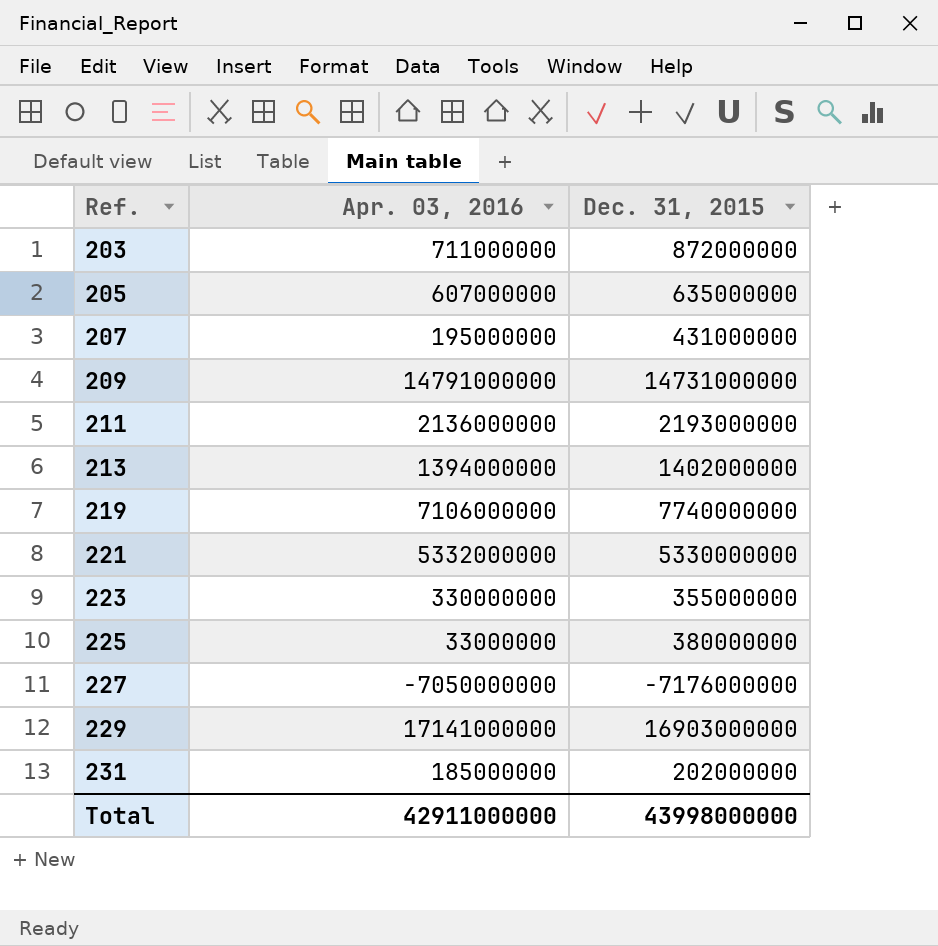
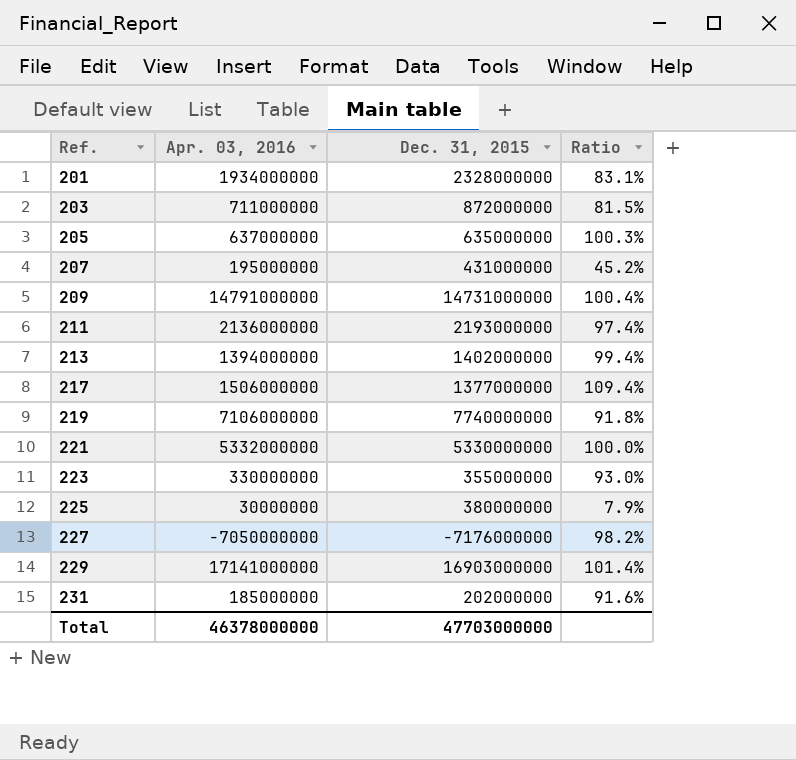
column Ratio | formula: none -> [Apr. 03, 2016] / [Dec. 31, 2015]
row 201: none -> 1934000000 | 2328000000 | 83.1%
205 | Apr. 03, 2016: 607000000 -> 637000000
row 217: none -> 1506000000 | 1377000000 | 109.4%
225 | Apr. 03, 2016: 33000000 -> 30000000
Total | Apr. 03, 2016: 42911000000 -> 46378000000
Total | Dec. 31, 2015: 43998000000 -> 47703000000

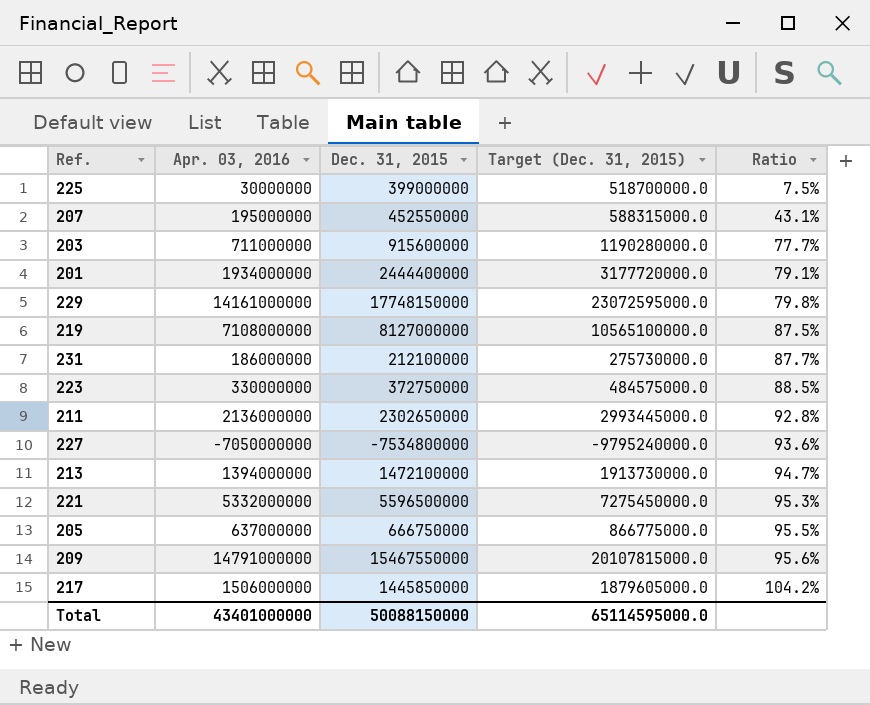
row order: Ref. ascending -> Ratio ascending
column Target (Dec. 31, 2015) | formula: none -> [Dec. 31, 2015] * 1.3
225 | Dec. 31, 2015: 380000000 -> 399000000
225 | Ratio: 7.9% -> 7.5%
207 | Dec. 31, 2015: 431000000 -> 452550000
207 | Ratio: 45.2% -> 43.1%
203 | Dec. 31, 2015: 872000000 -> 915600000
203 | Ratio: 81.5% -> 77.7%
201 | Dec. 31, 2015: 2328000000 -> 2444400000
201 | Ratio: 83.1% -> 79.1%
229 | Apr. 03, 2016: 17141000000 -> 14161000000
229 | Dec. 31, 2015: 16903000000 -> 17748150000
229 | Ratio: 101.4% -> 79.8%
219 | Apr. 03, 2016: 7106000000 -> 7108000000
219 | Dec. 31, 2015: 7740000000 -> 8127000000
219 | Ratio: 91.8% -> 87.5%
231 | Apr. 03, 2016: 185000000 -> 186000000
231 | Dec. 31, 2015: 202000000 -> 212100000
231 | Ratio: 91.6% -> 87.7%
223 | Dec. 31, 2015: 355000000 -> 372750000
223 | Ratio: 93.0% -> 88.5%
211 | Dec. 31, 2015: 2193000000 -> 2302650000
211 | Ratio: 97.4% -> 92.8%
227 | Dec. 31, 2015: -7176000000 -> -7534800000
227 | Ratio: 98.2% -> 93.6%
213 | Dec. 31, 2015: 1402000000 -> 1472100000
213 | Ratio: 99.4% -> 94.7%
221 | Dec. 31, 2015: 5330000000 -> 5596500000
221 | Ratio: 100.0% -> 95.3%
205 | Dec. 31, 2015: 635000000 -> 666750000
205 | Ratio: 100.3% -> 95.5%
209 | Dec. 31, 2015: 14731000000 -> 15467550000
209 | Ratio: 100.4% -> 95.6%
217 | Dec. 31, 2015: 1377000000 -> 1445850000
217 | Ratio: 109.4% -> 104.2%
Total | Apr. 03, 2016: 46378000000 -> 43401000000
Total | Dec. 31, 2015: 47703000000 -> 50088150000

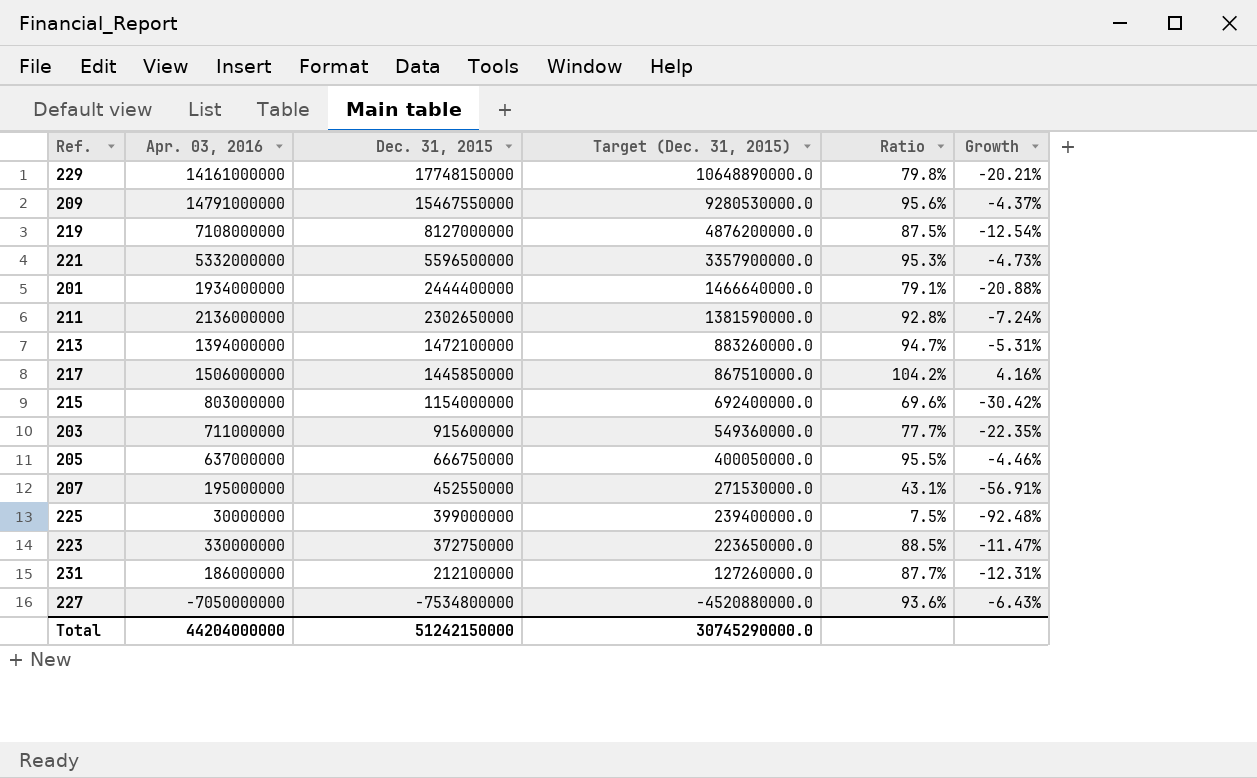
row order: Ratio ascending -> Dec. 31, 2015 descending
column Target (Dec. 31, 2015) | formula: [Dec. 31, 2015] * 1.3 -> [Dec. 31, 2015] * 0.6
column Growth | formula: none -> ([Apr. 03, 2016] - [Dec. 31, 2015]) / [Dec. 31, 2015]
row 215: none -> 803000000 | 1154000000 | 692400000.0 | 69.6% | -30.42%
Total | Apr. 03, 2016: 43401000000 -> 44204000000
Total | Dec. 31, 2015: 50088150000 -> 51242150000
Total | Target (Dec. 31, 2015): 65114595000.0 -> 30745290000.0

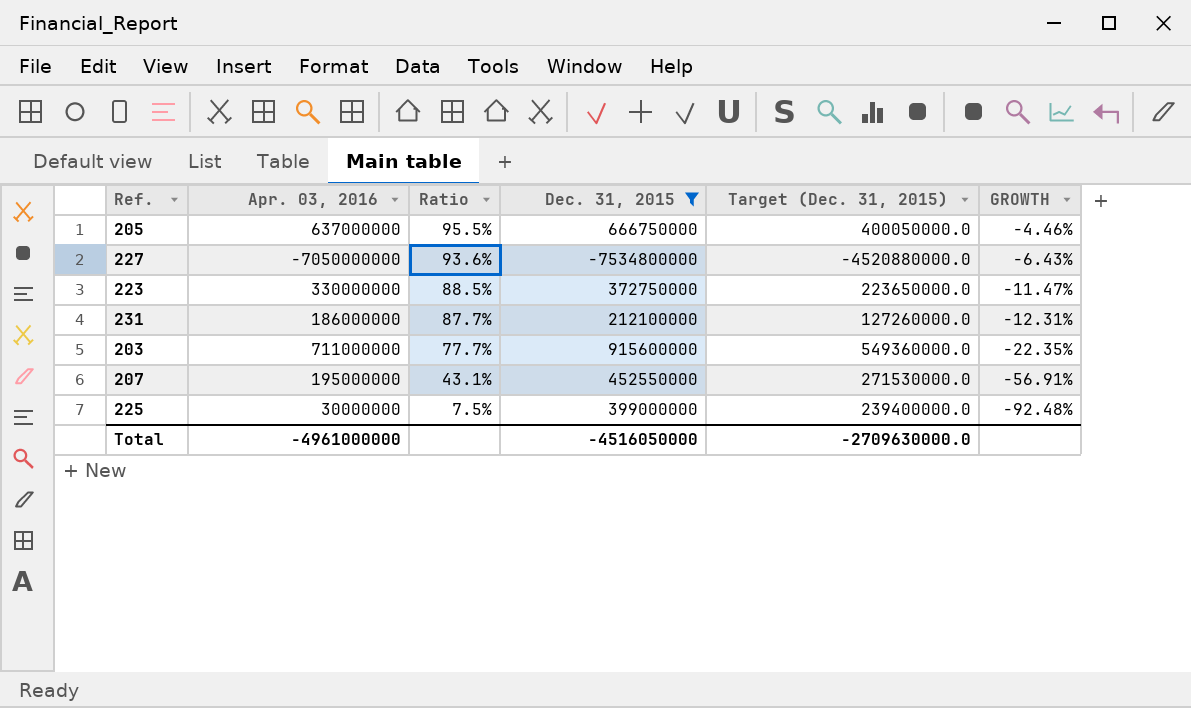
filter: none -> Dec. 31, 2015 <= 915600000
row order: Dec. 31, 2015 descending -> Ratio descending
column Ratio | position: 5 -> 3
column name: Growth -> GROWTH
Total | Apr. 03, 2016: 44204000000 -> -4961000000
Total | Dec. 31, 2015: 51242150000 -> -4516050000
Total | Target (Dec. 31, 2015): 30745290000.0 -> -2709630000.0

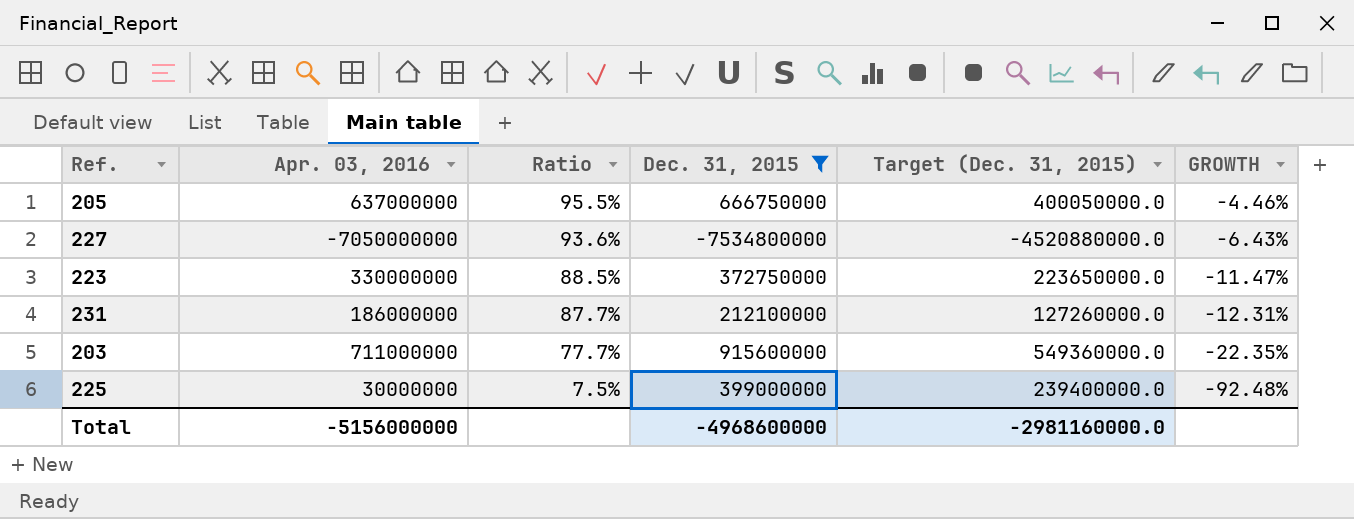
row 207: 195000000 | 43.1% | 452550000 | 271530000.0 | -56.91% -> none
Total | Apr. 03, 2016: -4961000000 -> -5156000000
Total | Dec. 31, 2015: -4516050000 -> -4968600000
Total | Target (Dec. 31, 2015): -2709630000.0 -> -2981160000.0

